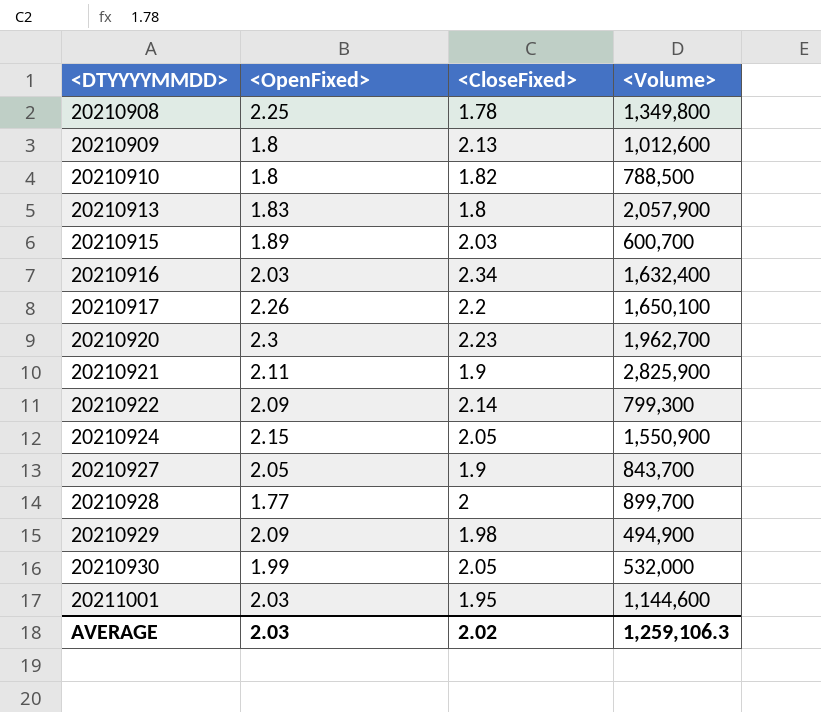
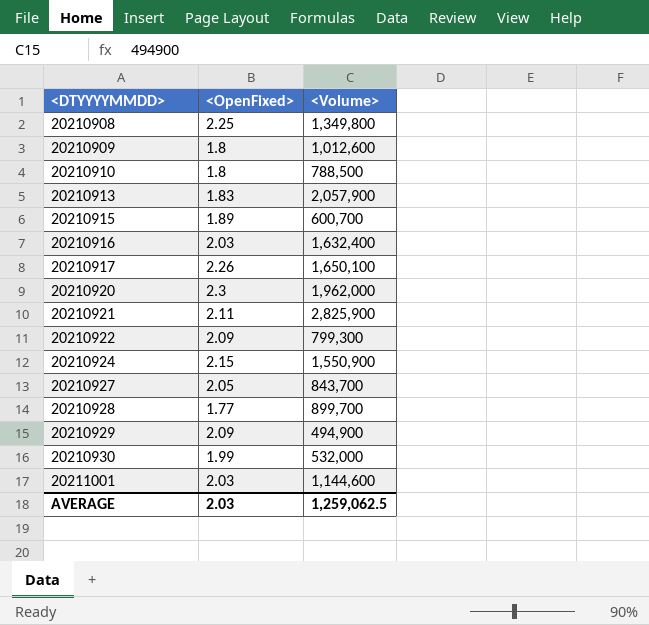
column <CloseFixed> | position: 3 -> none
20210920 | <Volume>: 1,962,700 -> 1,962,000
AVERAGE | <Volume>: 1,259,106.3 -> 1,259,062.5

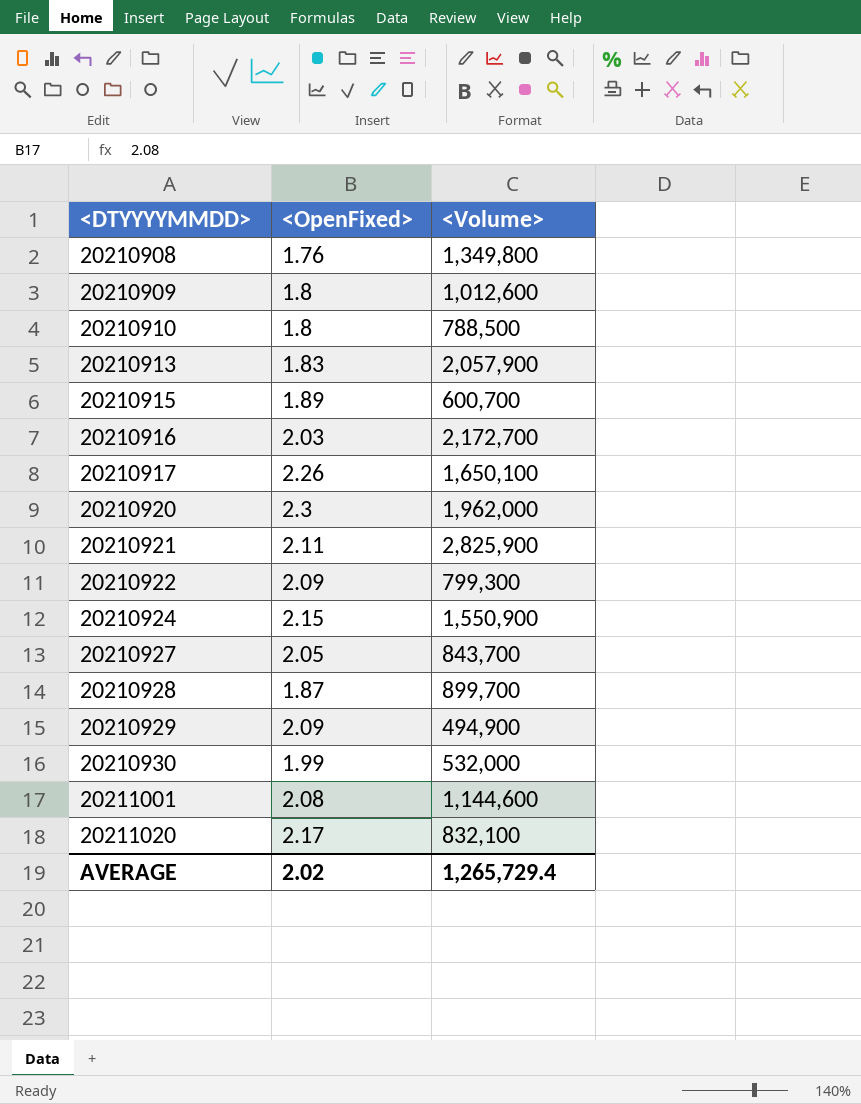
20210908 | <OpenFixed>: 2.25 -> 1.76
20210916 | <Volume>: 1,632,400 -> 2,172,700
20210928 | <OpenFixed>: 1.77 -> 1.87
20211001 | <OpenFixed>: 2.03 -> 2.08
row 20211020: none -> 2.17 | 832,100
AVERAGE | <OpenFixed>: 2.03 -> 2.02
AVERAGE | <Volume>: 1,259,062.5 -> 1,265,729.4

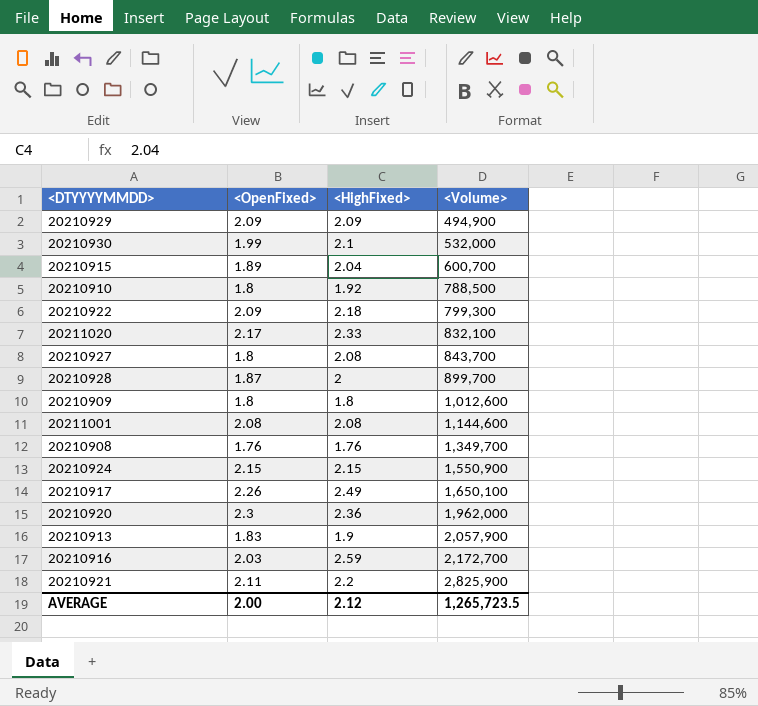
row order: <DTYYYYMMDD> ascending -> <Volume> ascending
column <HighFixed> | position: none -> 3
20210927 | <OpenFixed>: 2.05 -> 1.8
20210908 | <Volume>: 1,349,800 -> 1,349,700
AVERAGE | <OpenFixed>: 2.02 -> 2.00
AVERAGE | <Volume>: 1,265,729.4 -> 1,265,723.5

